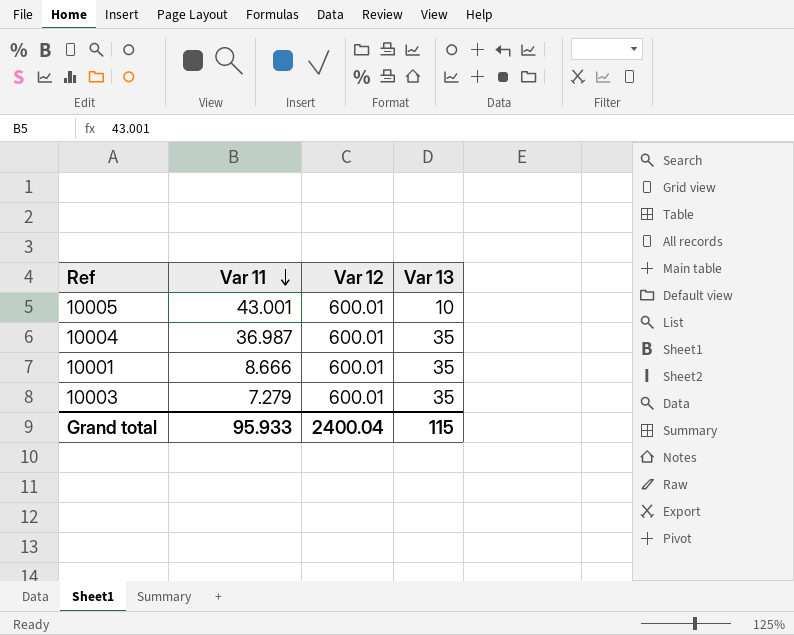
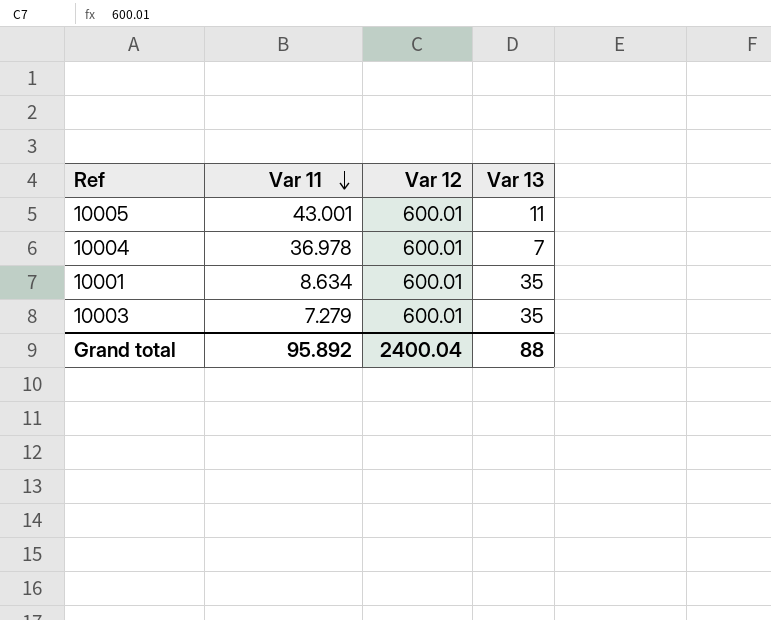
10005 | Var 13: 10 -> 11
10004 | Var 11: 36.987 -> 36.978
10004 | Var 13: 35 -> 7
10001 | Var 11: 8.666 -> 8.634
Grand total | Var 11: 95.933 -> 95.892
Grand total | Var 13: 115 -> 88

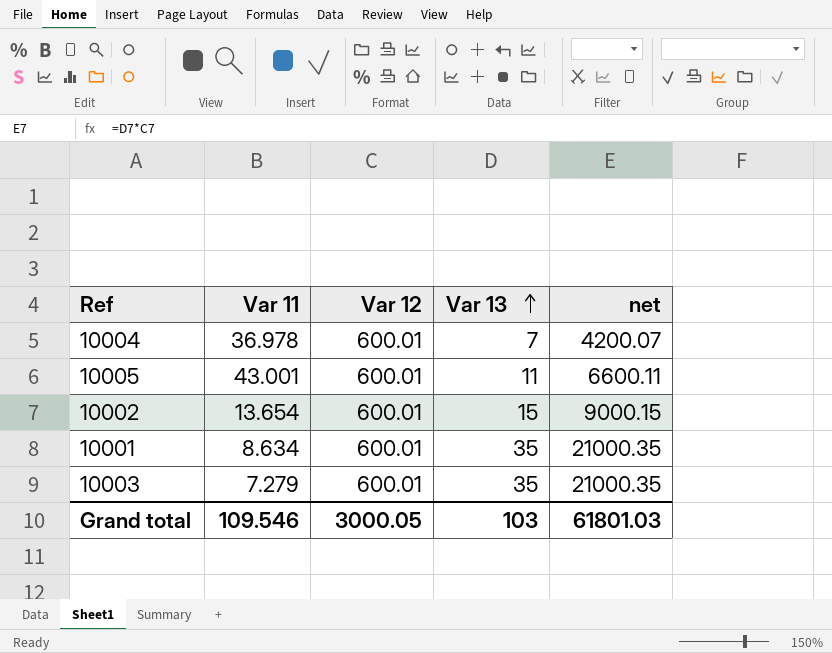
row order: Var 11 descending -> Var 13 ascending
column net | formula: none -> [Var 12] * [Var 13]
row 10002: none -> 13.654 | 600.01 | 15 | 9000.15
Grand total | Var 11: 95.892 -> 109.546
Grand total | Var 12: 2400.04 -> 3000.05
Grand total | Var 13: 88 -> 103

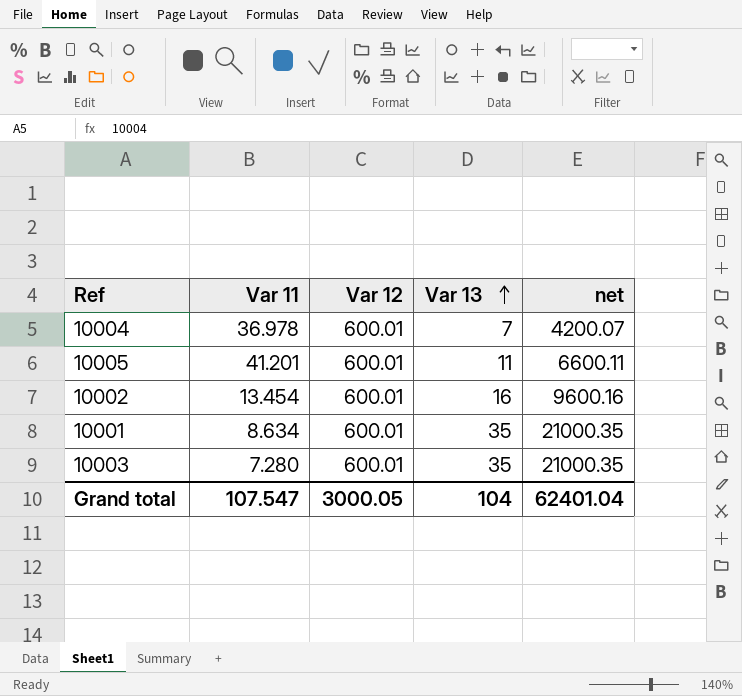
10005 | Var 11: 43.001 -> 41.201
10002 | Var 11: 13.654 -> 13.454
10002 | Var 13: 15 -> 16
10002 | net: 9000.15 -> 9600.16
10003 | Var 11: 7.279 -> 7.280
Grand total | Var 11: 109.546 -> 107.547
Grand total | Var 13: 103 -> 104
Grand total | net: 61801.03 -> 62401.04

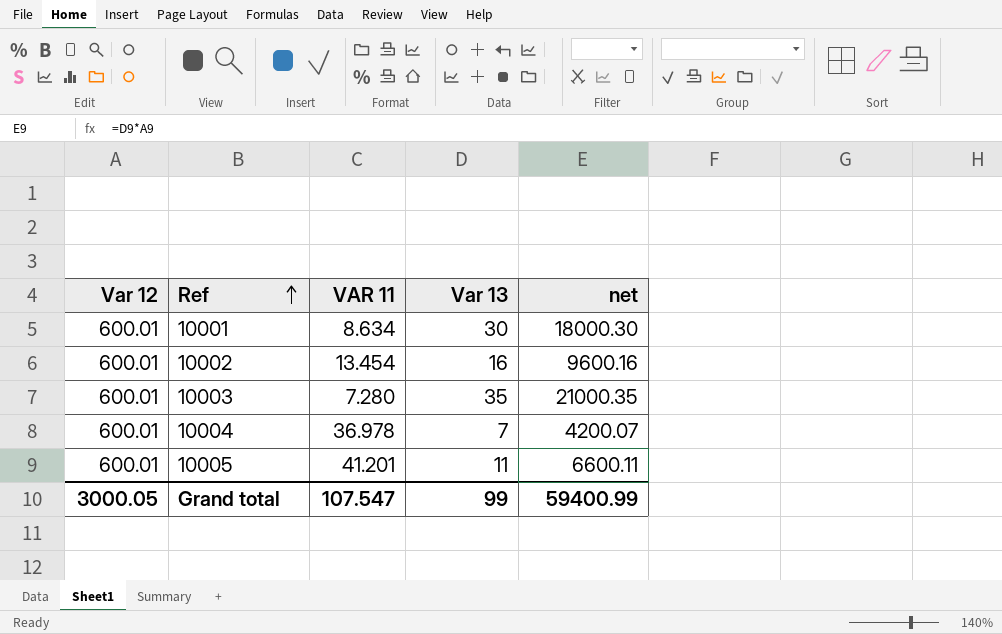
row order: Var 13 ascending -> Ref ascending
column Var 12 | position: 3 -> 1
column name: Var 11 -> VAR 11
10001 | Var 13: 35 -> 30
10001 | net: 21000.35 -> 18000.30
Grand total | Var 13: 104 -> 99
Grand total | net: 62401.04 -> 59400.99

